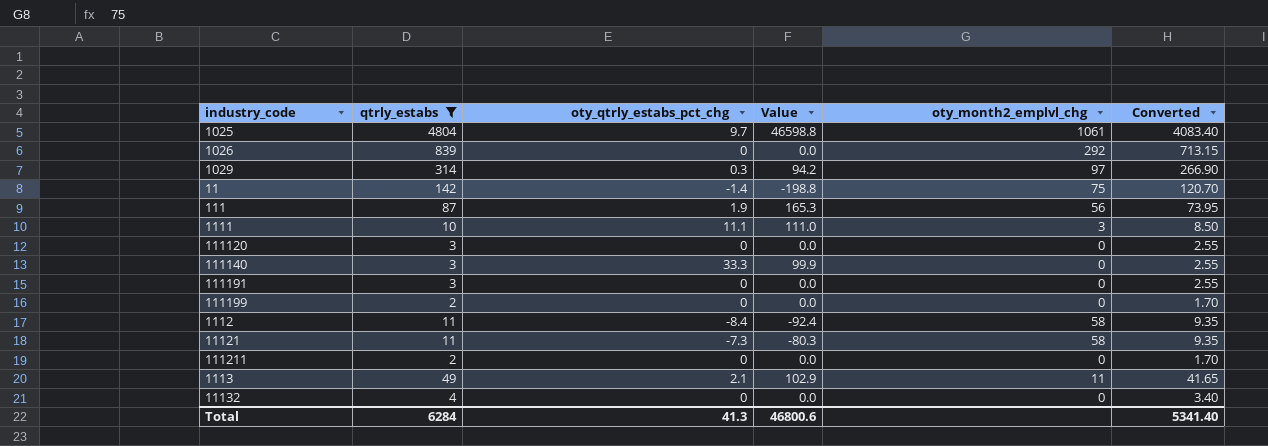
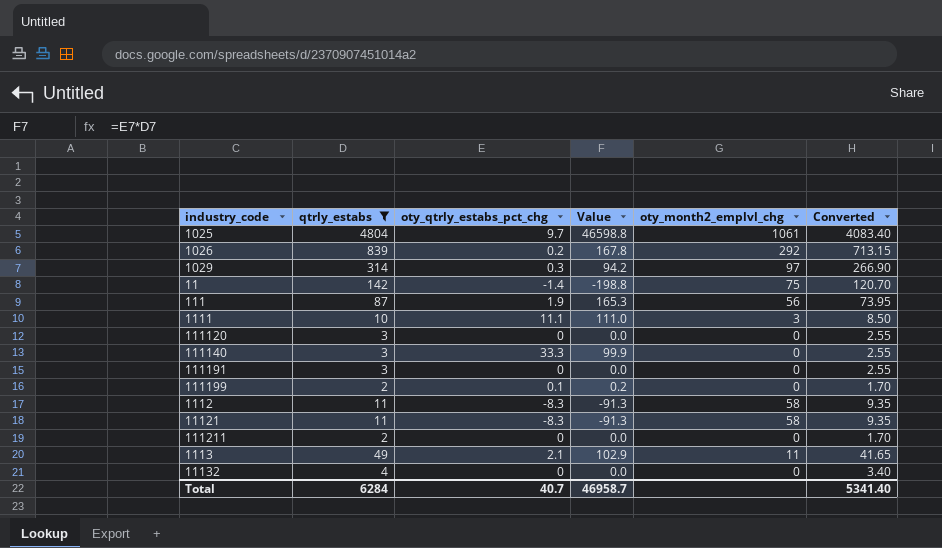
1026 | oty_qtrly_estabs_pct_chg: 0 -> 0.2
1026 | Value: 0.0 -> 167.8
111199 | oty_qtrly_estabs_pct_chg: 0 -> 0.1
111199 | Value: 0.0 -> 0.2
1112 | oty_qtrly_estabs_pct_chg: -8.4 -> -8.3
1112 | Value: -92.4 -> -91.3
11121 | oty_qtrly_estabs_pct_chg: -7.3 -> -8.3
11121 | Value: -80.3 -> -91.3
Total | oty_qtrly_estabs_pct_chg: 41.3 -> 40.7
Total | Value: 46800.6 -> 46958.7

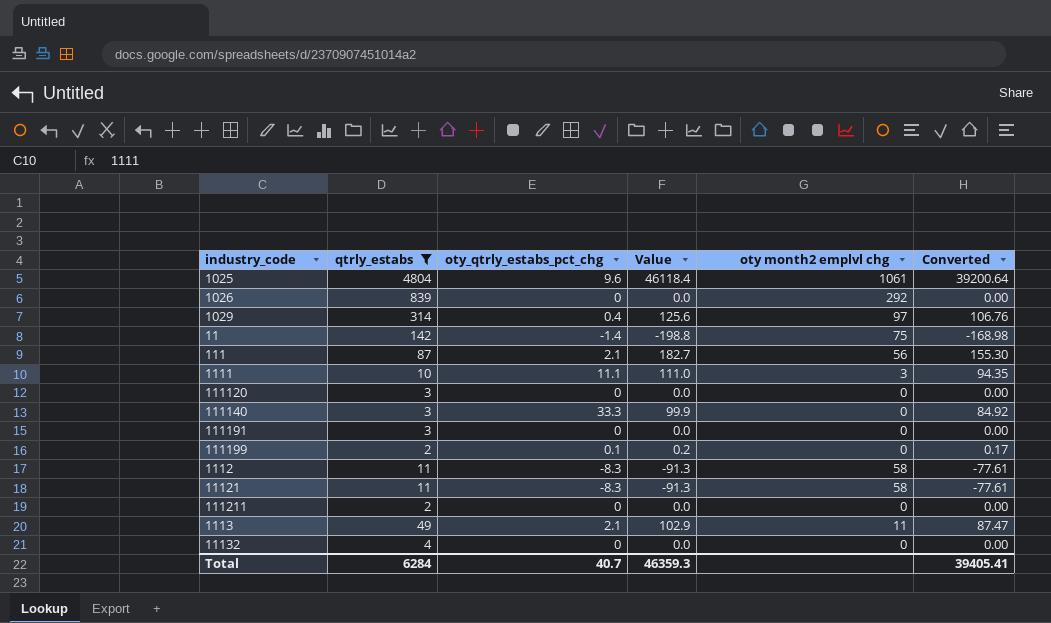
column name: oty_month2_emplvl_chg -> oty month2 emplvl chg
column Converted | formula: [qtrly_estabs] * 0.85 -> [Value] * 0.85
1025 | oty_qtrly_estabs_pct_chg: 9.7 -> 9.6
1025 | Value: 46598.8 -> 46118.4
1026 | oty_qtrly_estabs_pct_chg: 0.2 -> 0
1026 | Value: 167.8 -> 0.0
1029 | oty_qtrly_estabs_pct_chg: 0.3 -> 0.4
1029 | Value: 94.2 -> 125.6
111 | oty_qtrly_estabs_pct_chg: 1.9 -> 2.1
111 | Value: 165.3 -> 182.7
Total | Value: 46958.7 -> 46359.3
Total | Converted: 5341.40 -> 39405.41

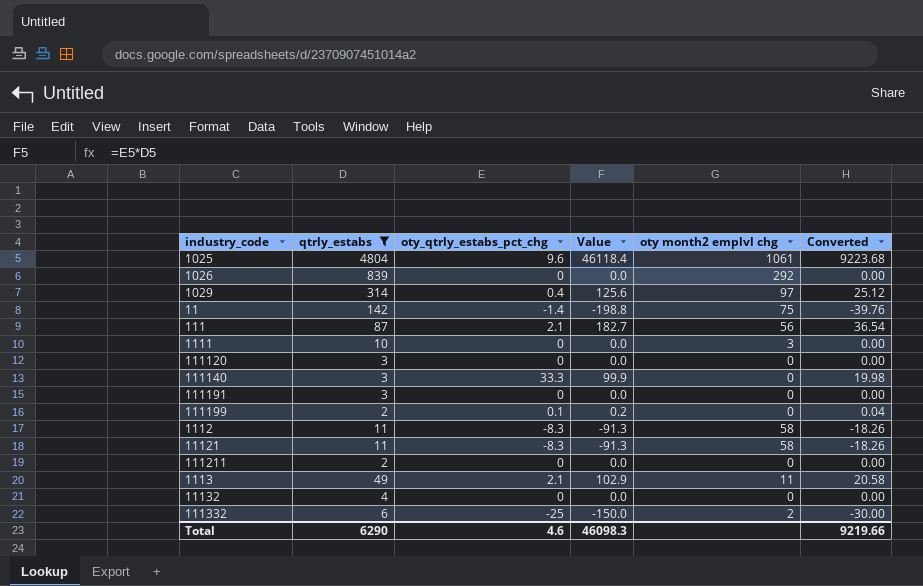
column Converted | formula: [Value] * 0.85 -> [Value] * 0.2
1111 | oty_qtrly_estabs_pct_chg: 11.1 -> 0
1111 | Value: 111.0 -> 0.0
row 111332: none -> 6 | -25 | -150.0 | 2 | -30.00
Total | qtrly_estabs: 6284 -> 6290
Total | oty_qtrly_estabs_pct_chg: 40.7 -> 4.6
Total | Value: 46359.3 -> 46098.3
Total | Converted: 39405.41 -> 9219.66

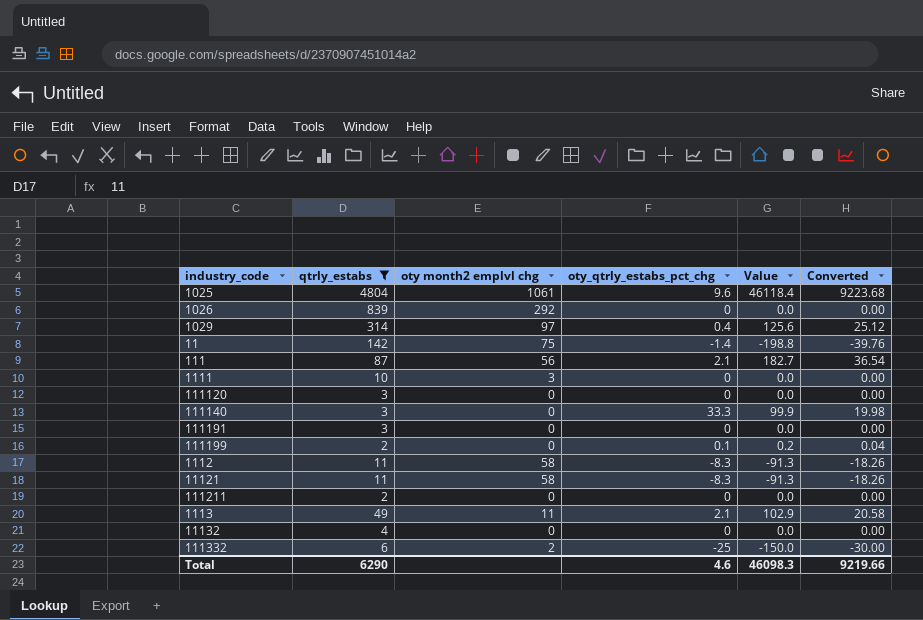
column oty month2 emplvl chg | position: 5 -> 3

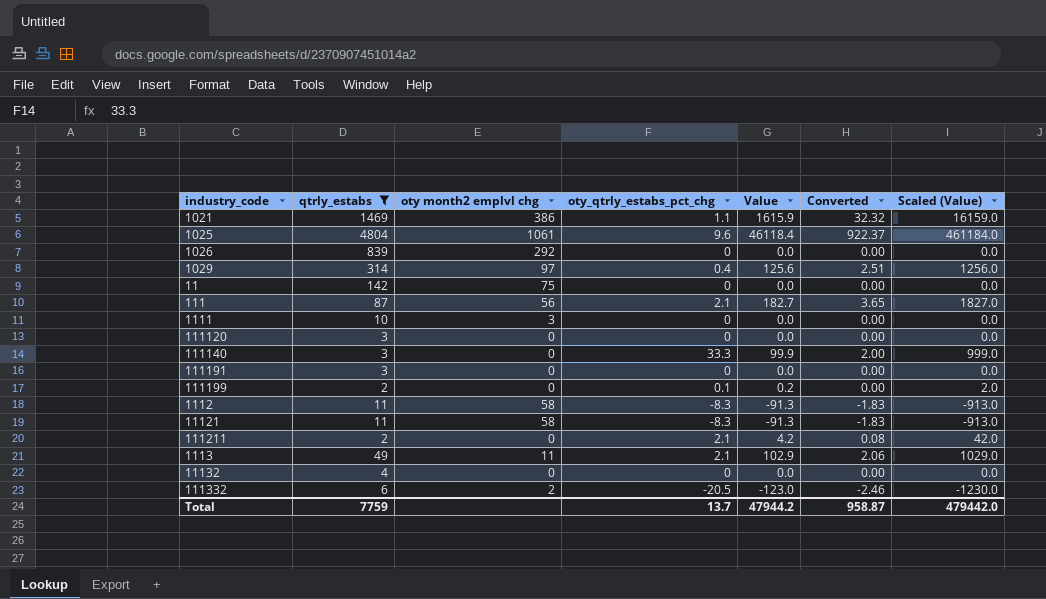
column Converted | formula: [Value] * 0.2 -> [Value] * 0.02
column Scaled (Value) | formula: none -> [Value] * 10
row 1021: none -> 1469 | 386 | 1.1 | 1615.9 | 32.32 | 16159.0
11 | oty_qtrly_estabs_pct_chg: -1.4 -> 0
11 | Value: -198.8 -> 0.0
111211 | oty_qtrly_estabs_pct_chg: 0 -> 2.1
111211 | Value: 0.0 -> 4.2
111332 | oty_qtrly_estabs_pct_chg: -25 -> -20.5
111332 | Value: -150.0 -> -123.0
Total | qtrly_estabs: 6290 -> 7759
Total | oty_qtrly_estabs_pct_chg: 4.6 -> 13.7
Total | Value: 46098.3 -> 47944.2
Total | Converted: 9219.66 -> 958.87

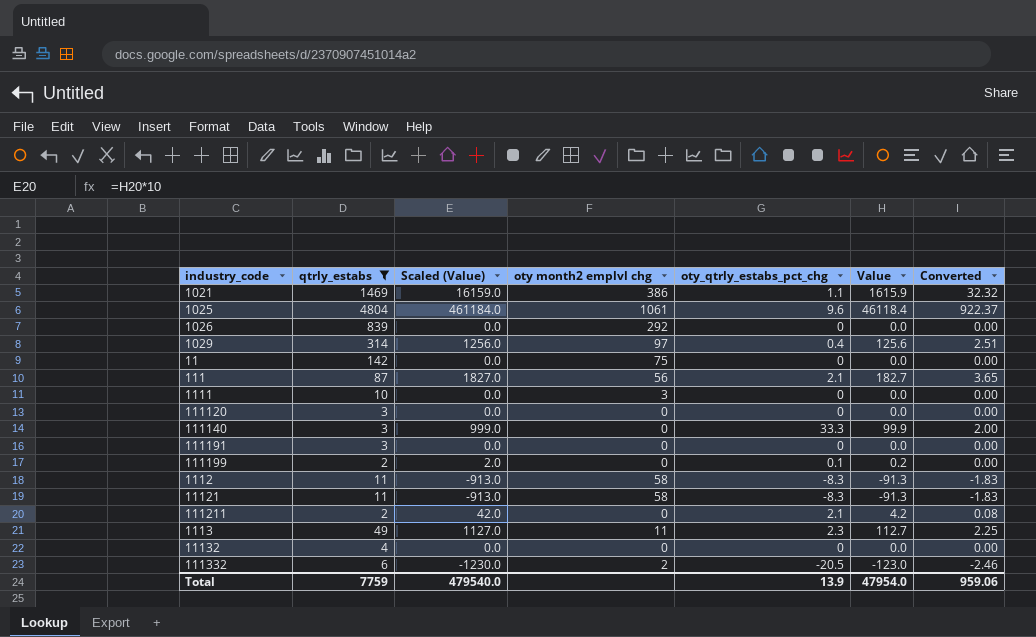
column Scaled (Value) | position: 7 -> 3
1113 | Scaled (Value): 1029.0 -> 1127.0
1113 | oty_qtrly_estabs_pct_chg: 2.1 -> 2.3
1113 | Value: 102.9 -> 112.7
1113 | Converted: 2.06 -> 2.25
Total | Scaled (Value): 479442.0 -> 479540.0
Total | oty_qtrly_estabs_pct_chg: 13.7 -> 13.9
Total | Value: 47944.2 -> 47954.0
Total | Converted: 958.87 -> 959.06

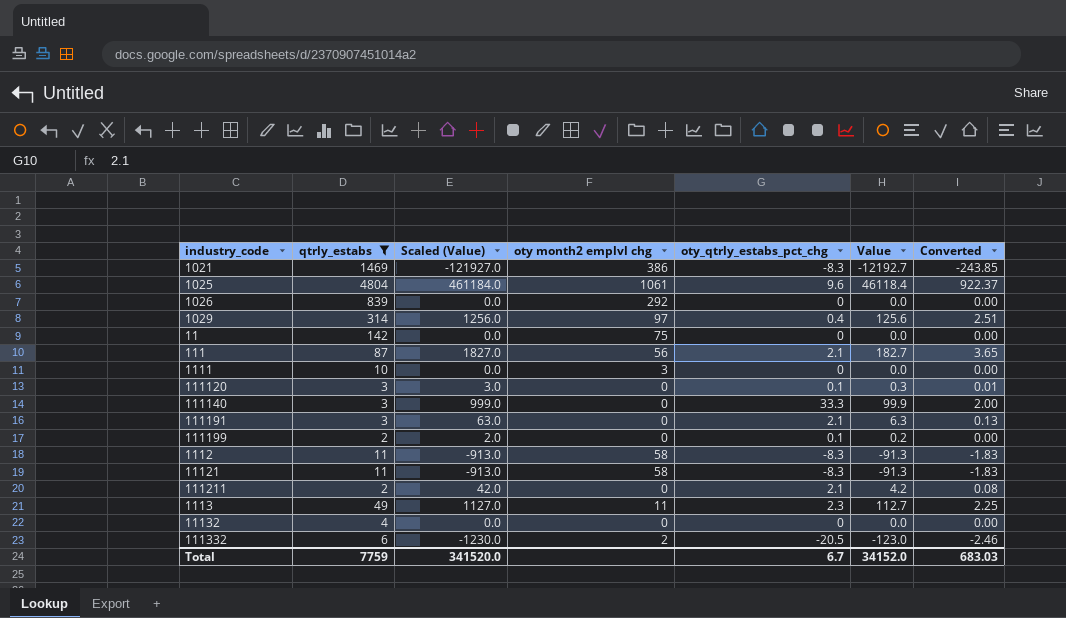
1021 | Scaled (Value): 16159.0 -> -121927.0
1021 | oty_qtrly_estabs_pct_chg: 1.1 -> -8.3
1021 | Value: 1615.9 -> -12192.7
1021 | Converted: 32.32 -> -243.85
111120 | Scaled (Value): 0.0 -> 3.0
111120 | oty_qtrly_estabs_pct_chg: 0 -> 0.1
111120 | Value: 0.0 -> 0.3
111120 | Converted: 0.00 -> 0.01
111191 | Scaled (Value): 0.0 -> 63.0
111191 | oty_qtrly_estabs_pct_chg: 0 -> 2.1
111191 | Value: 0.0 -> 6.3
111191 | Converted: 0.00 -> 0.13
Total | Scaled (Value): 479540.0 -> 341520.0
Total | oty_qtrly_estabs_pct_chg: 13.9 -> 6.7
Total | Value: 47954.0 -> 34152.0
Total | Converted: 959.06 -> 683.03

